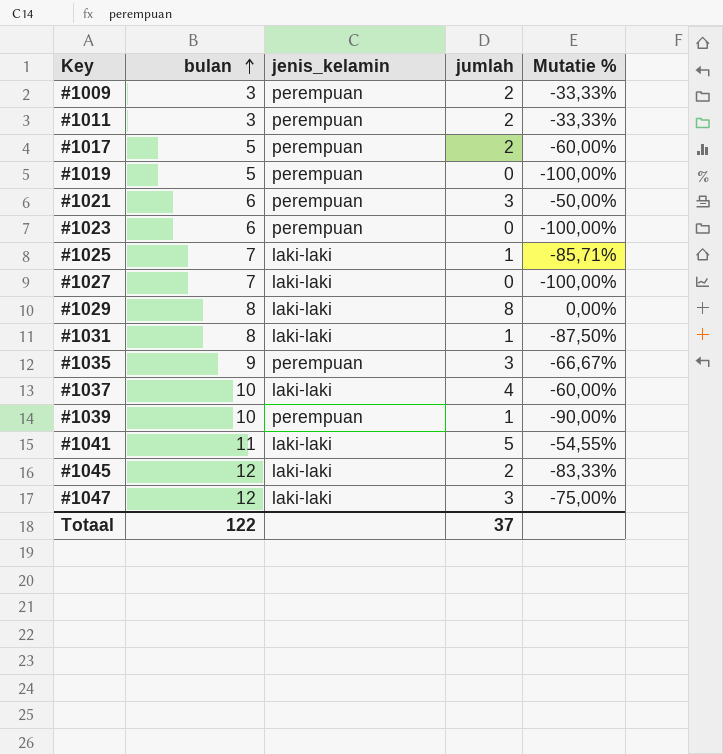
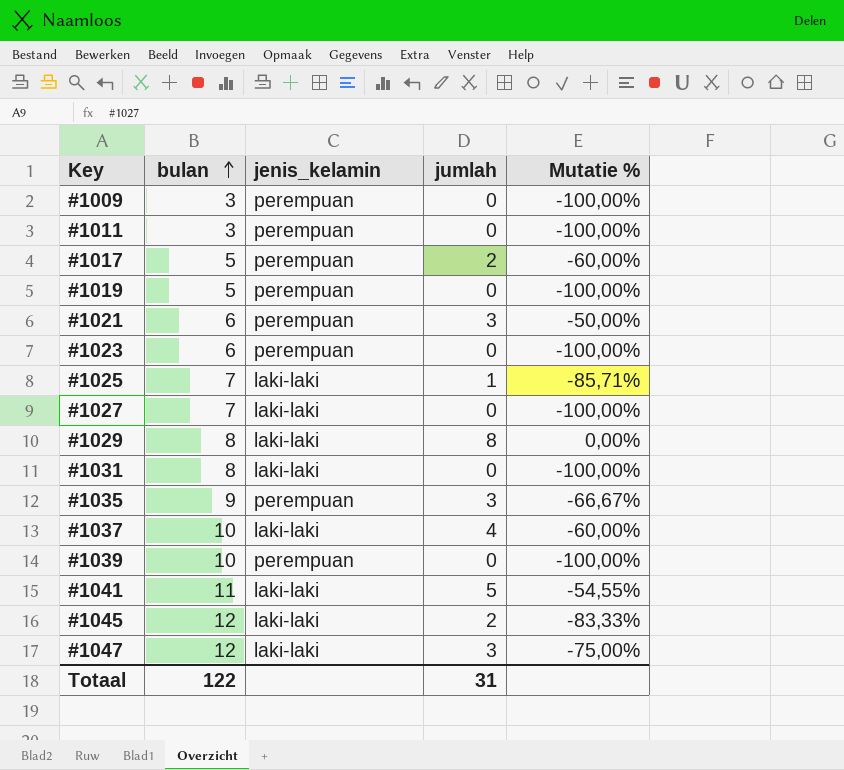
#1009 | jumlah: 2 -> 0
#1009 | Mutatie %: -33,33% -> -100,00%
#1011 | jumlah: 2 -> 0
#1011 | Mutatie %: -33,33% -> -100,00%
#1031 | jumlah: 1 -> 0
#1031 | Mutatie %: -87,50% -> -100,00%
#1039 | jumlah: 1 -> 0
#1039 | Mutatie %: -90,00% -> -100,00%
Totaal | jumlah: 37 -> 31

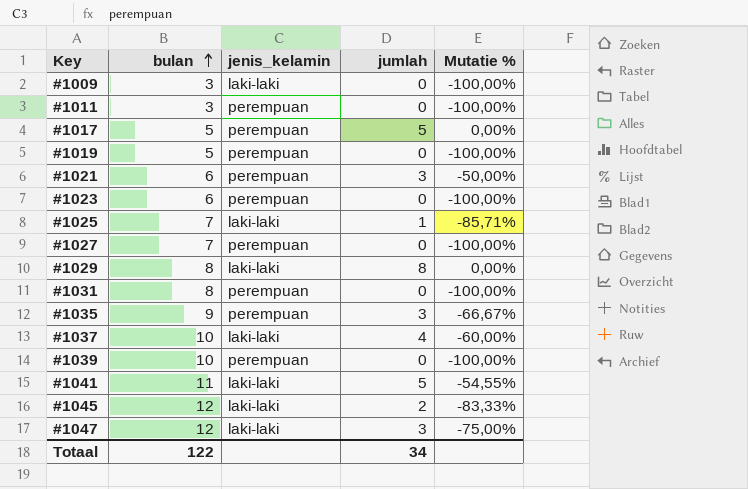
#1009 | jenis_kelamin: perempuan -> laki-laki
#1017 | jumlah: 2 -> 5
#1017 | Mutatie %: -60,00% -> 0,00%
#1027 | jenis_kelamin: laki-laki -> perempuan
#1031 | jenis_kelamin: laki-laki -> perempuan
Totaal | jumlah: 31 -> 34

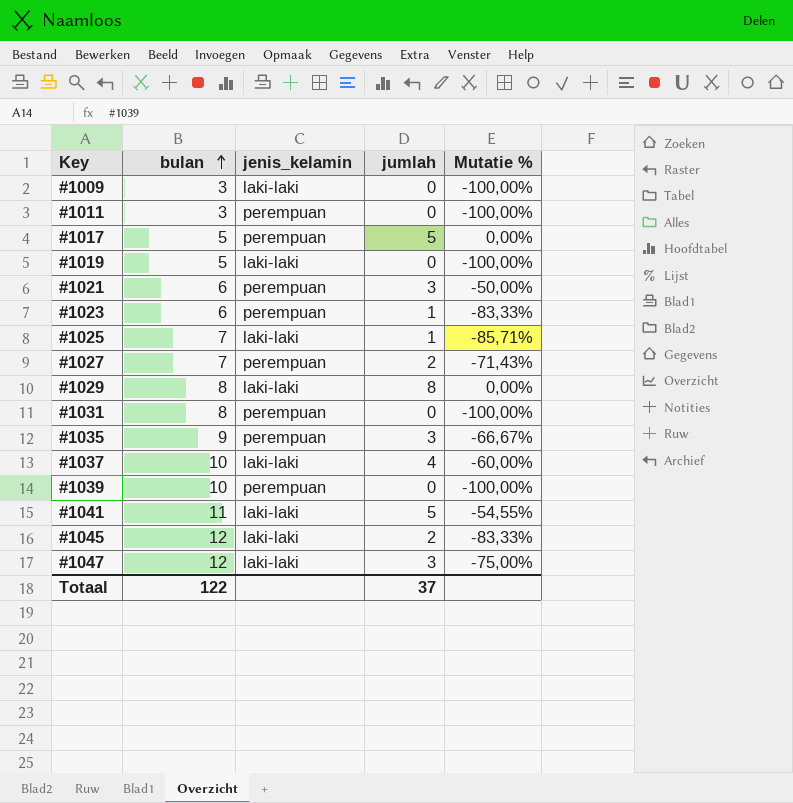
#1019 | jenis_kelamin: perempuan -> laki-laki
#1023 | jumlah: 0 -> 1
#1023 | Mutatie %: -100,00% -> -83,33%
#1027 | jumlah: 0 -> 2
#1027 | Mutatie %: -100,00% -> -71,43%
Totaal | jumlah: 34 -> 37

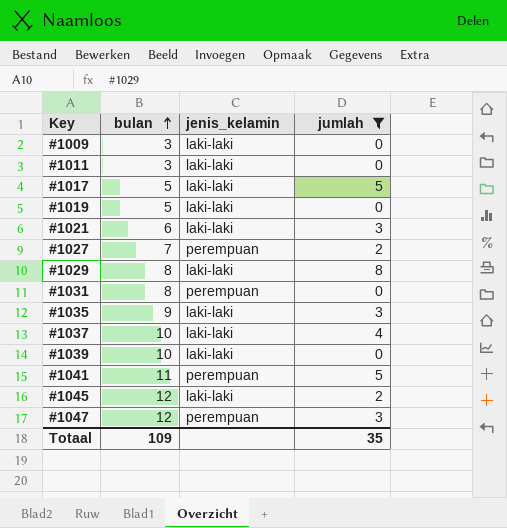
filter: none -> jumlah != 1
column Mutatie % | formula: ([jumlah] - [bulan]) / [bulan] -> none
#1011 | jenis_kelamin: perempuan -> laki-laki
#1017 | jenis_kelamin: perempuan -> laki-laki
#1021 | jenis_kelamin: perempuan -> laki-laki
#1035 | jenis_kelamin: perempuan -> laki-laki
#1039 | jenis_kelamin: perempuan -> laki-laki
#1041 | jenis_kelamin: laki-laki -> perempuan
#1047 | jenis_kelamin: laki-laki -> perempuan
Totaal | bulan: 122 -> 109
Totaal | jumlah: 37 -> 35

